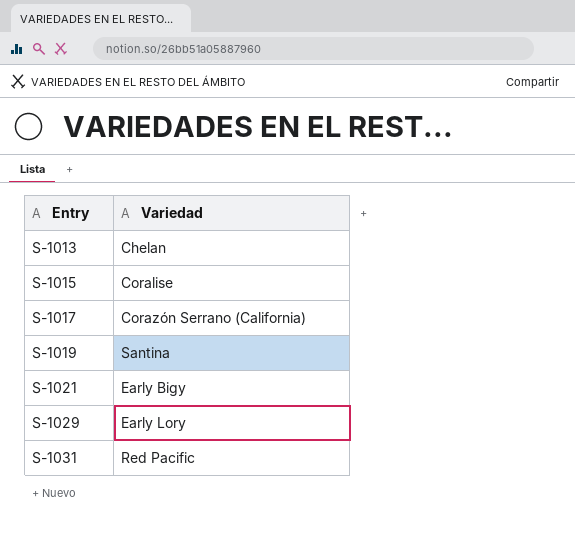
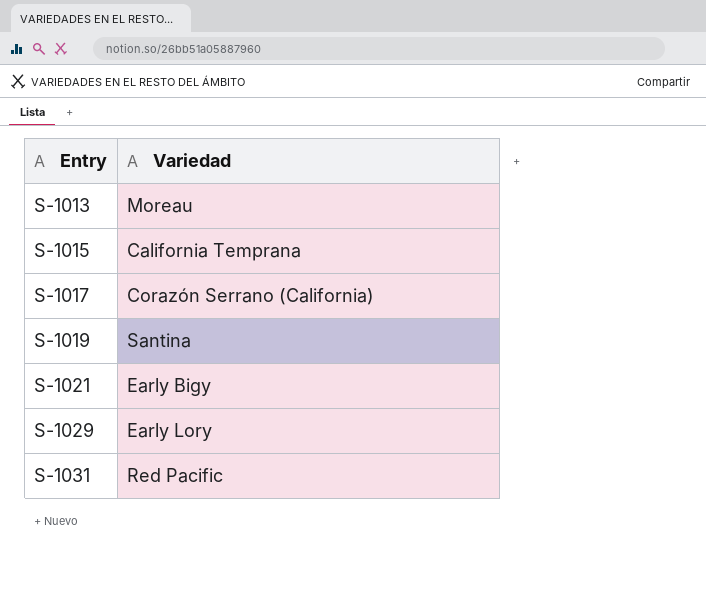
S-1013 | Variedad: Chelan -> Moreau
S-1015 | Variedad: Coralise -> California Temprana

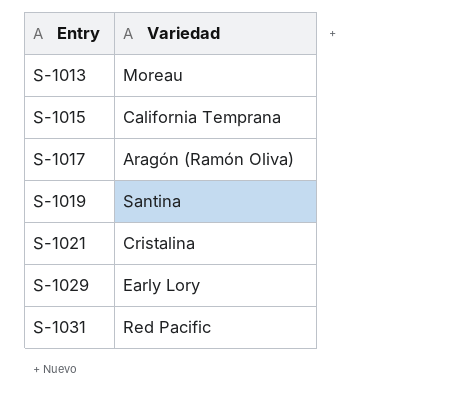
S-1017 | Variedad: Corazón Serrano (California) -> Aragón (Ramón Oliva)
S-1021 | Variedad: Early Bigy -> Cristalina

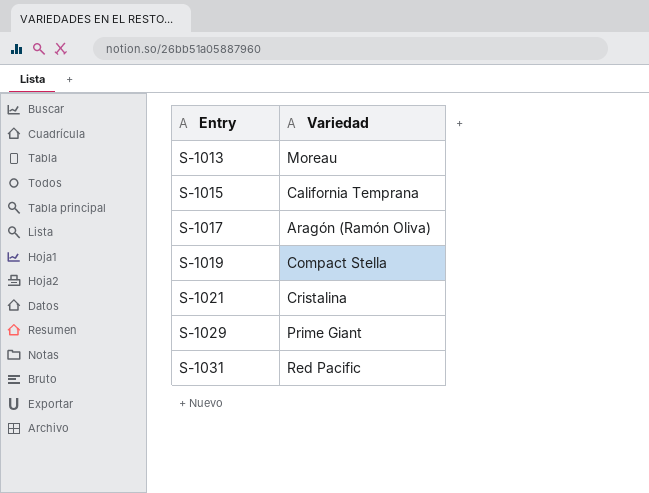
S-1019 | Variedad: Santina -> Compact Stella
S-1029 | Variedad: Early Lory -> Prime Giant

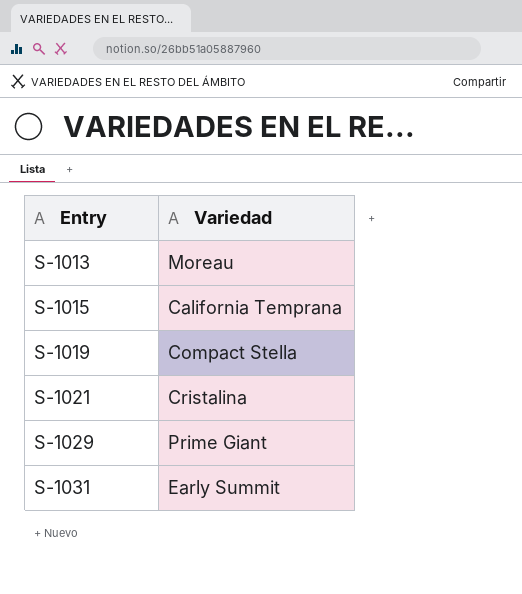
row S-1017: Aragón (Ramón Oliva) -> none
S-1031 | Variedad: Red Pacific -> Early Summit

